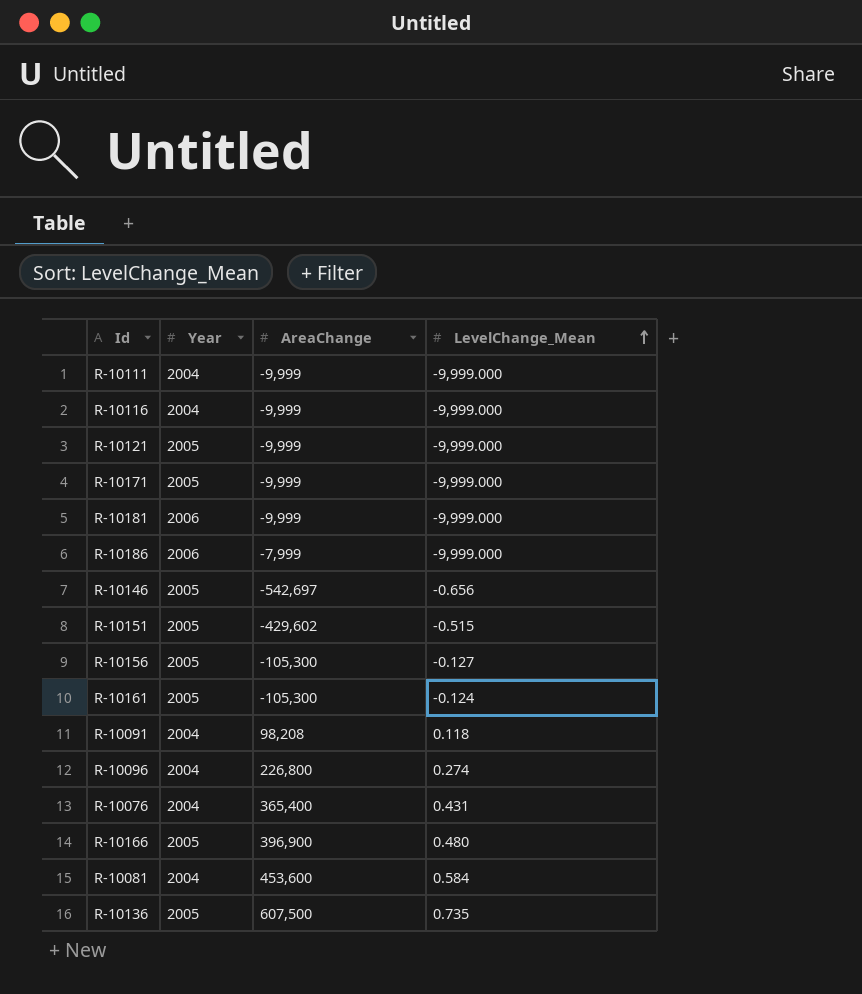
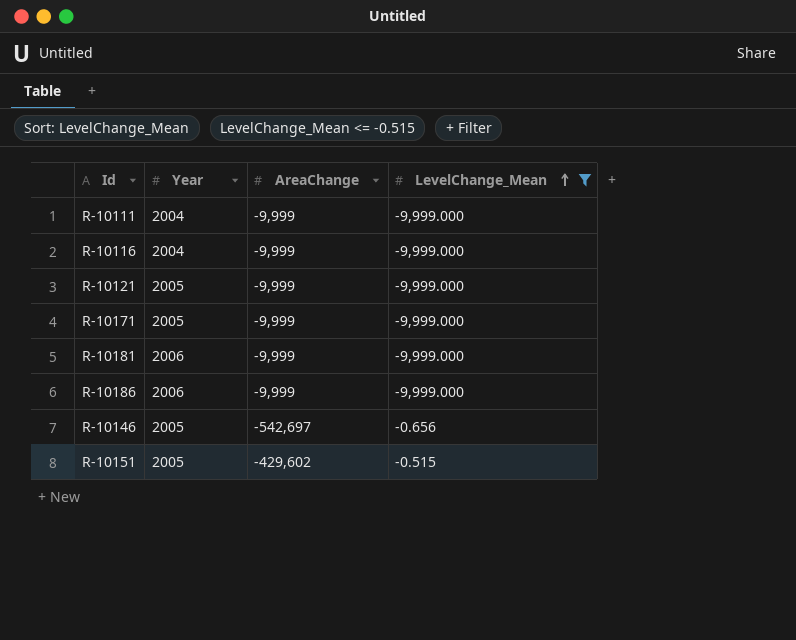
filter: none -> LevelChange_Mean <= -0.515
R-10186 | AreaChange: -7,999 -> -9,999

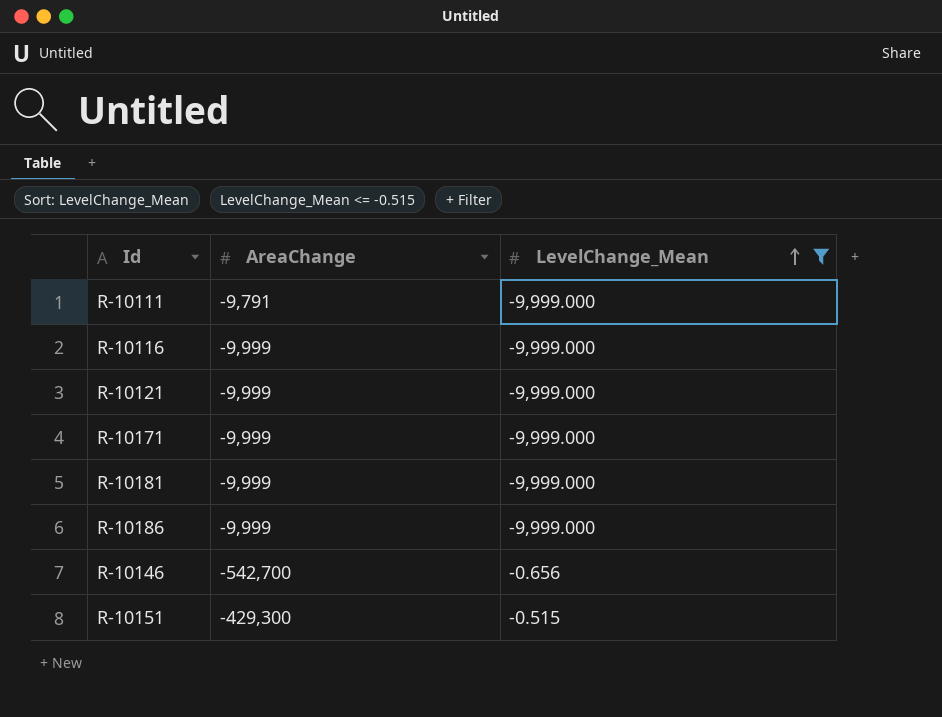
column Year | position: 2 -> none
R-10111 | AreaChange: -9,999 -> -9,791
R-10146 | AreaChange: -542,697 -> -542,700
R-10151 | AreaChange: -429,602 -> -429,300

